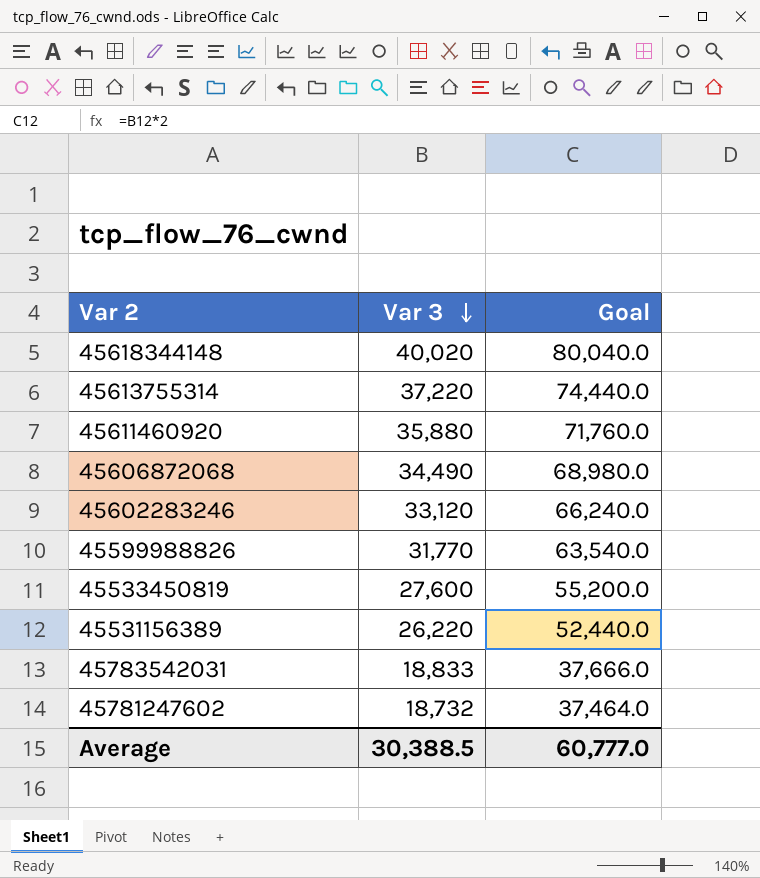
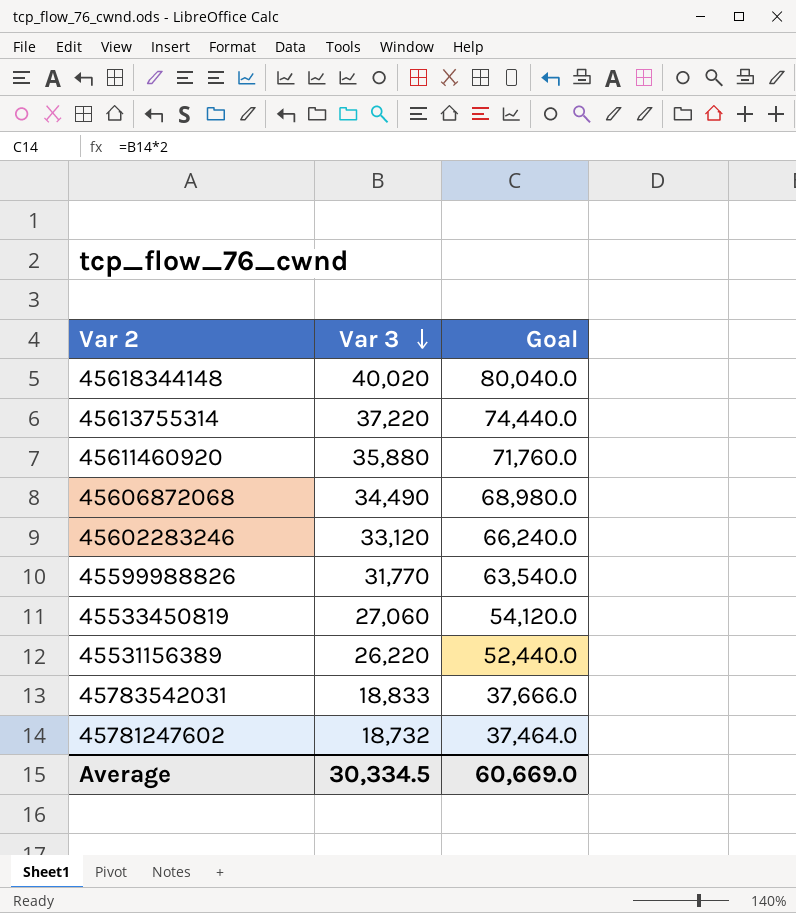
45533450819 | Var 3: 27,600 -> 27,060
45533450819 | Goal: 55,200.0 -> 54,120.0
Average | Var 3: 30,388.5 -> 30,334.5
Average | Goal: 60,777.0 -> 60,669.0

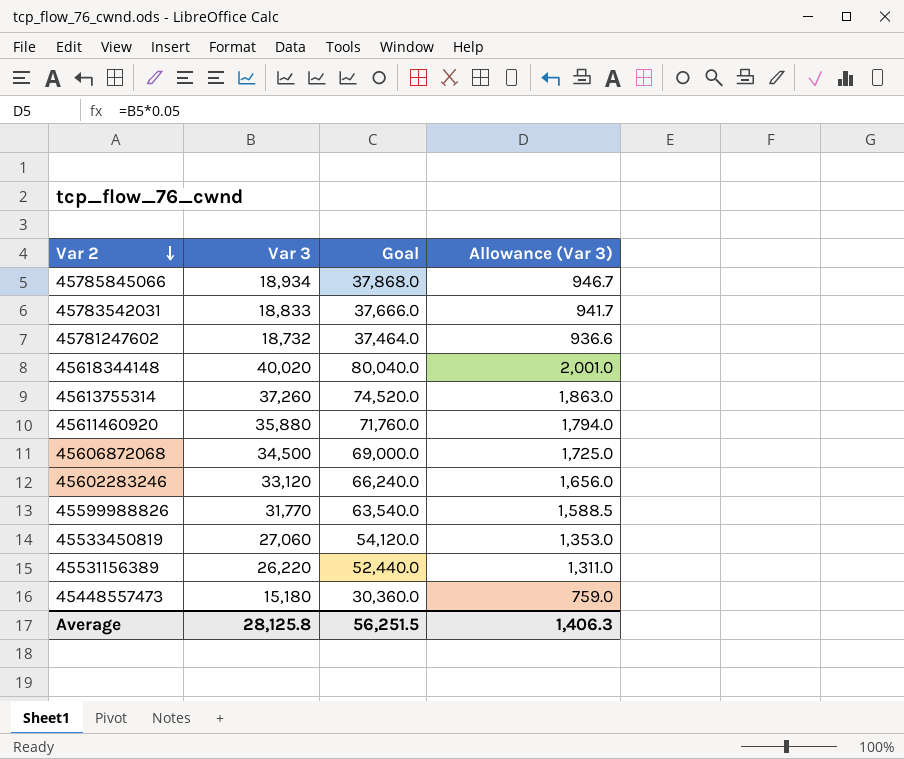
row order: Var 3 descending -> Var 2 descending
column Allowance (Var 3) | formula: none -> [Var 3] * 0.05
row 45785845066: none -> 18,934 | 37,868.0 | 946.7
45613755314 | Var 3: 37,220 -> 37,260
45613755314 | Goal: 74,440.0 -> 74,520.0
45606872068 | Var 3: 34,490 -> 34,500
45606872068 | Goal: 68,980.0 -> 69,000.0
row 45448557473: none -> 15,180 | 30,360.0 | 759.0
Average | Var 3: 30,334.5 -> 28,125.8
Average | Goal: 60,669.0 -> 56,251.5

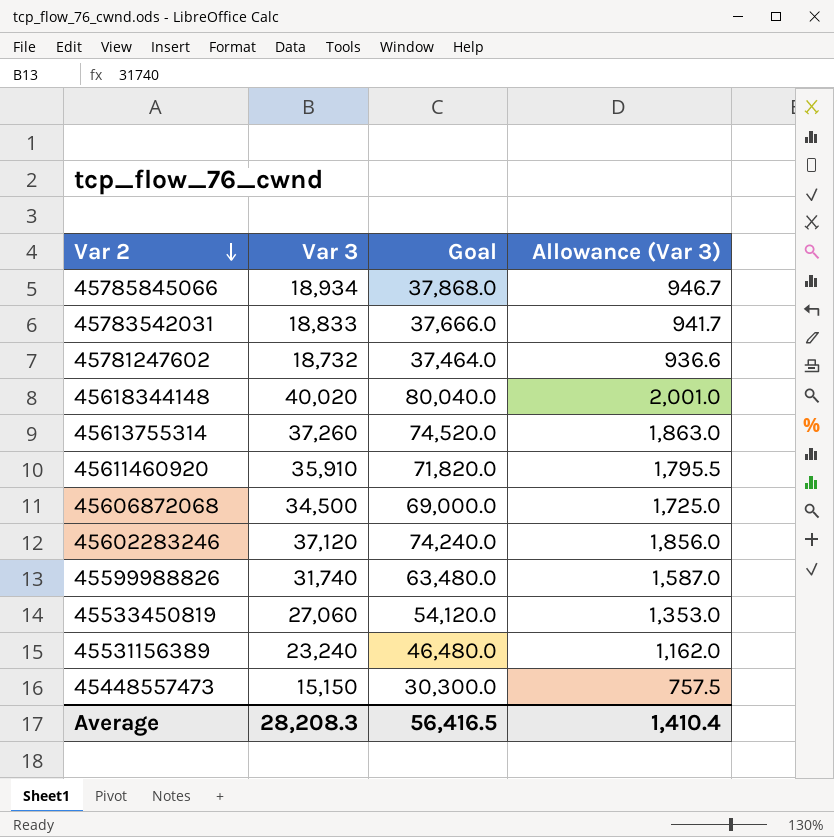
45611460920 | Var 3: 35,880 -> 35,910
45611460920 | Goal: 71,760.0 -> 71,820.0
45611460920 | Allowance (Var 3): 1,794.0 -> 1,795.5
45602283246 | Var 3: 33,120 -> 37,120
45602283246 | Goal: 66,240.0 -> 74,240.0
45602283246 | Allowance (Var 3): 1,656.0 -> 1,856.0
45599988826 | Var 3: 31,770 -> 31,740
45599988826 | Goal: 63,540.0 -> 63,480.0
45599988826 | Allowance (Var 3): 1,588.5 -> 1,587.0
45531156389 | Var 3: 26,220 -> 23,240
45531156389 | Goal: 52,440.0 -> 46,480.0
45531156389 | Allowance (Var 3): 1,311.0 -> 1,162.0
45448557473 | Var 3: 15,180 -> 15,150
45448557473 | Goal: 30,360.0 -> 30,300.0
45448557473 | Allowance (Var 3): 759.0 -> 757.5
Average | Var 3: 28,125.8 -> 28,208.3
Average | Goal: 56,251.5 -> 56,416.5
Average | Allowance (Var 3): 1,406.3 -> 1,410.4

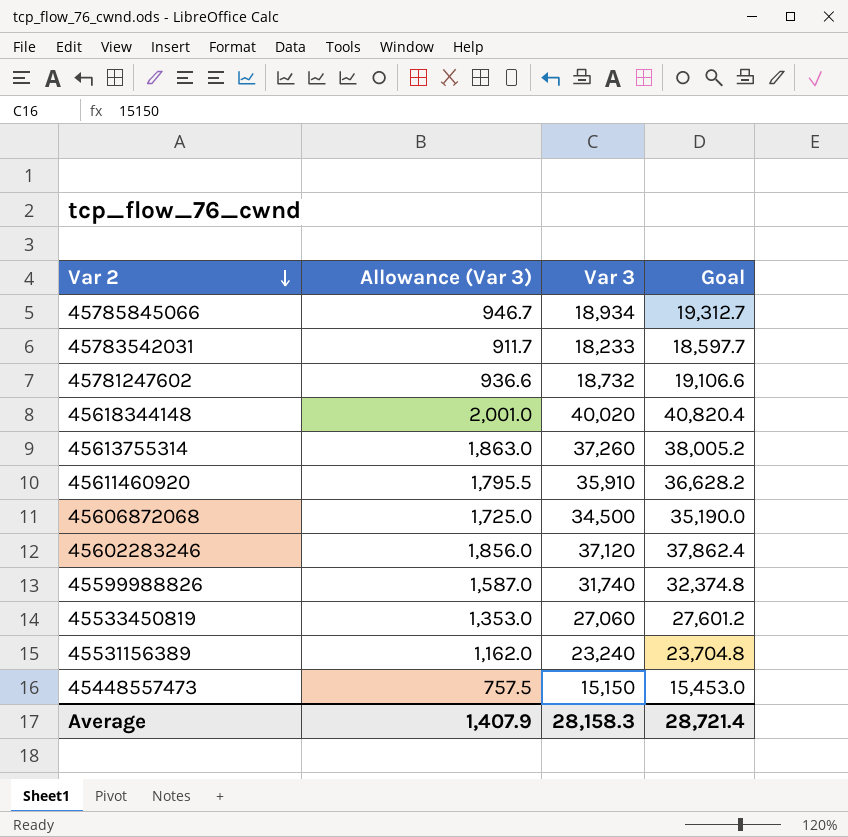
column Allowance (Var 3) | position: 4 -> 2
column Goal | formula: [Var 3] * 2 -> [Var 3] * 1.02
45783542031 | Allowance (Var 3): 941.7 -> 911.7
45783542031 | Var 3: 18,833 -> 18,233
Average | Allowance (Var 3): 1,410.4 -> 1,407.9
Average | Var 3: 28,208.3 -> 28,158.3
Average | Goal: 56,416.5 -> 28,721.4

